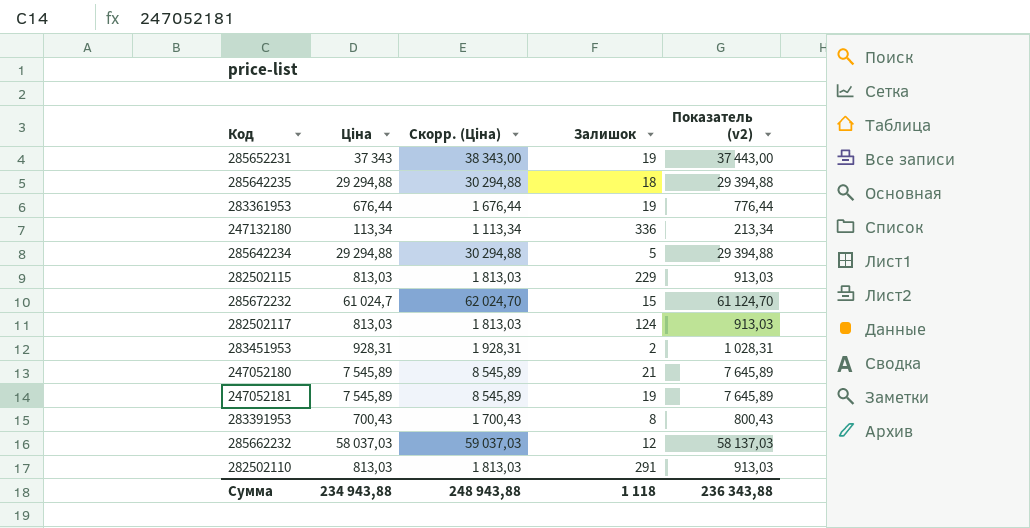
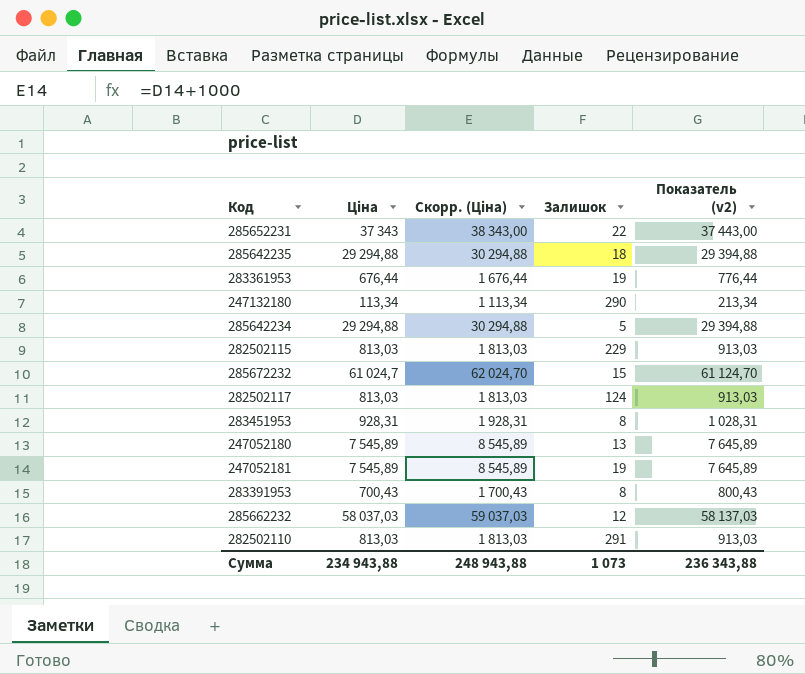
285652231 | Залишок: 19 -> 22
247132180 | Залишок: 336 -> 290
283451953 | Залишок: 2 -> 8
247052180 | Залишок: 21 -> 13
Сумма | Залишок: 1 118 -> 1 073

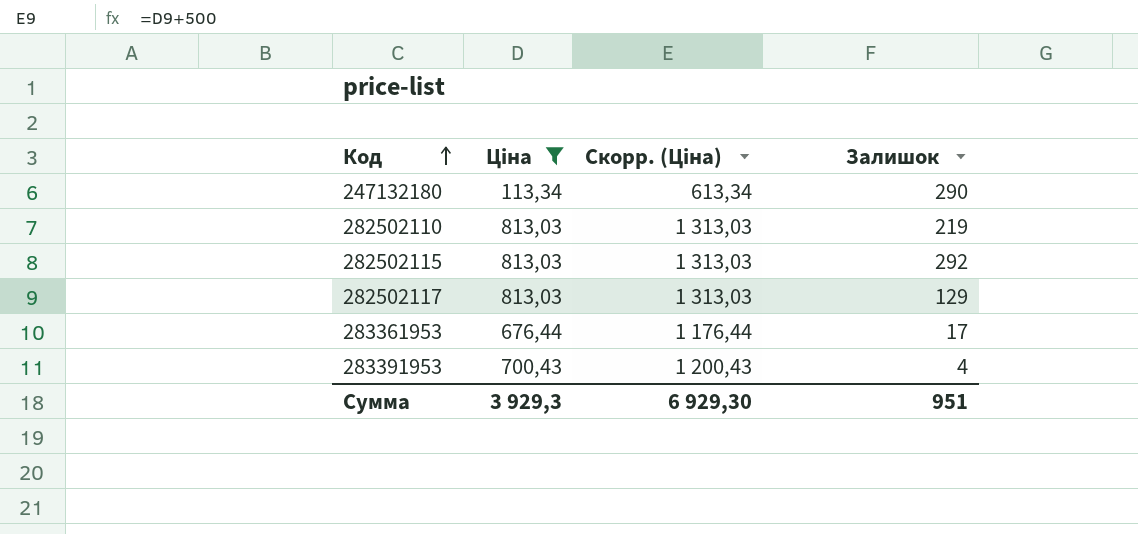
filter: none -> Ціна <= 813,03
row order: none -> Код ascending
column Показатель (v2) | formula: [Ціна] + 100 -> none
column Скорр. (Ціна) | formula: [Ціна] + 1000 -> [Ціна] + 500
282502110 | Залишок: 291 -> 219
282502115 | Залишок: 229 -> 292
282502117 | Залишок: 124 -> 129
283361953 | Залишок: 19 -> 17
283391953 | Залишок: 8 -> 4
Сумма | Ціна: 234 943,88 -> 3 929,3
Сумма | Скорр. (Ціна): 248 943,88 -> 6 929,30
Сумма | Залишок: 1 073 -> 951

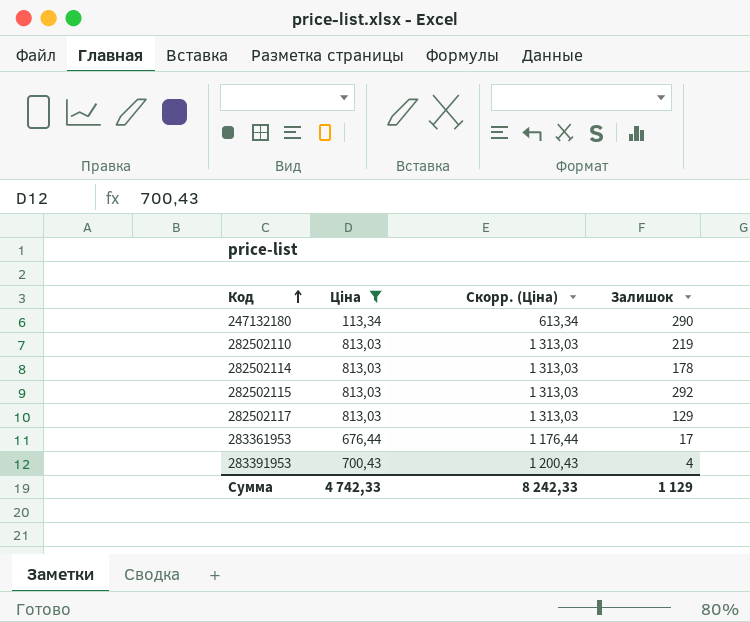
row 282502114: none -> 813,03 | 1 313,03 | 178
Сумма | Ціна: 3 929,3 -> 4 742,33
Сумма | Скорр. (Ціна): 6 929,30 -> 8 242,33
Сумма | Залишок: 951 -> 1 129

